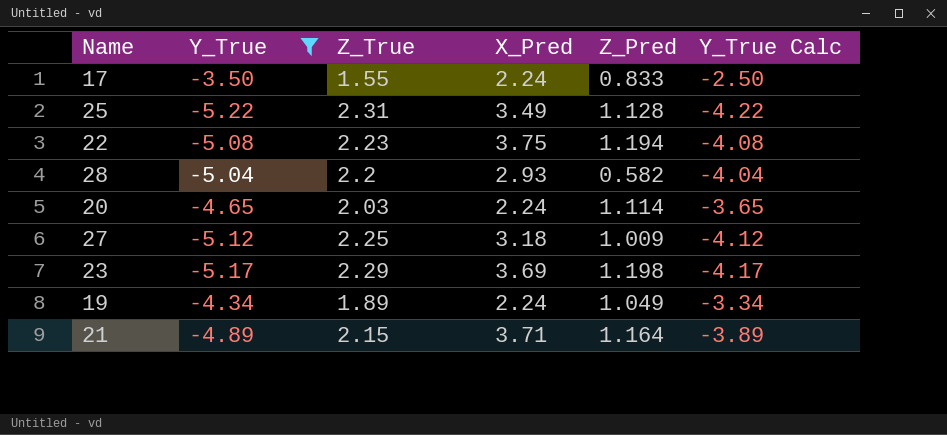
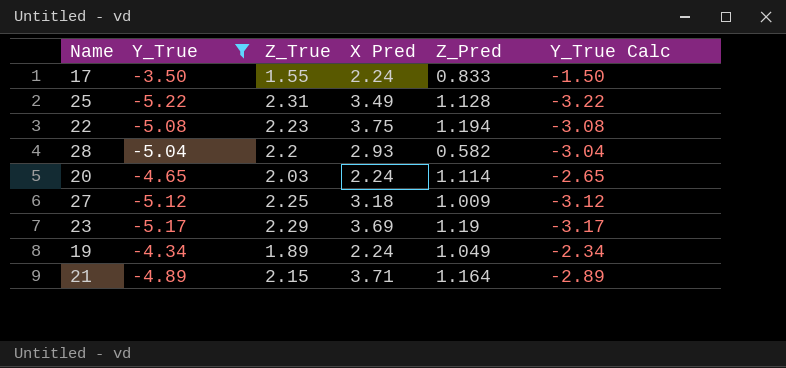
column name: X_Pred -> X Pred
column Y_True Calc | formula: [Y_True] + 1 -> [Y_True] + 2
23 | Z_Pred: 1.198 -> 1.19

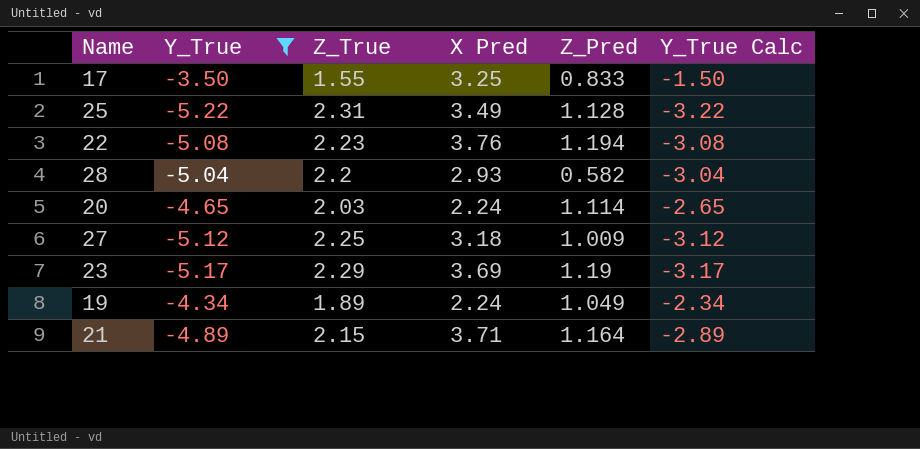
17 | X Pred: 2.24 -> 3.25
22 | X Pred: 3.75 -> 3.76

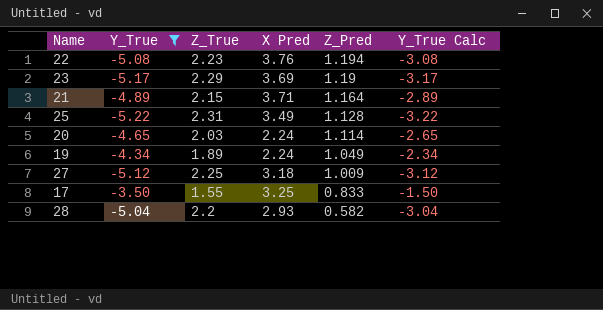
row order: none -> Z_Pred descending

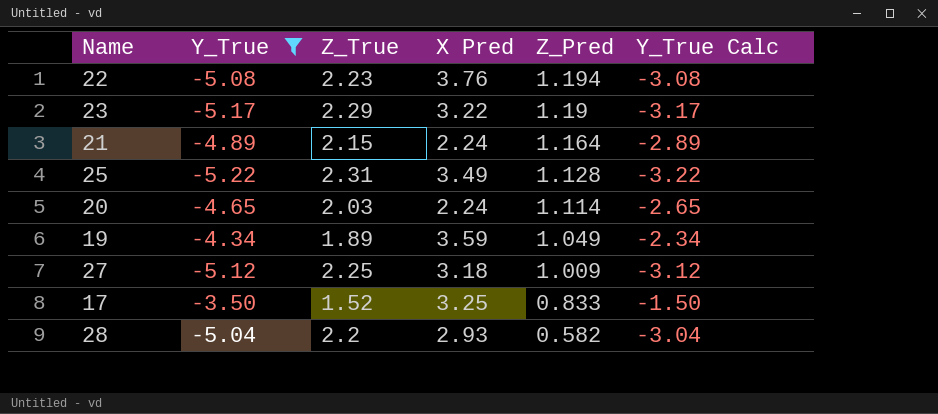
23 | X Pred: 3.69 -> 3.22
21 | X Pred: 3.71 -> 2.24
19 | X Pred: 2.24 -> 3.59
17 | Z_True: 1.55 -> 1.52

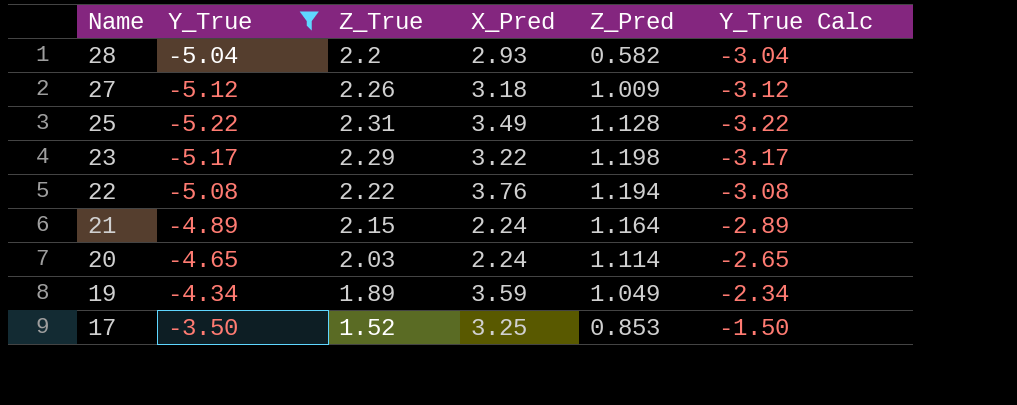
row order: Z_Pred descending -> Name descending
column name: X Pred -> X_Pred
27 | Z_True: 2.25 -> 2.26
23 | Z_Pred: 1.19 -> 1.198
22 | Z_True: 2.23 -> 2.22
17 | Z_Pred: 0.833 -> 0.853

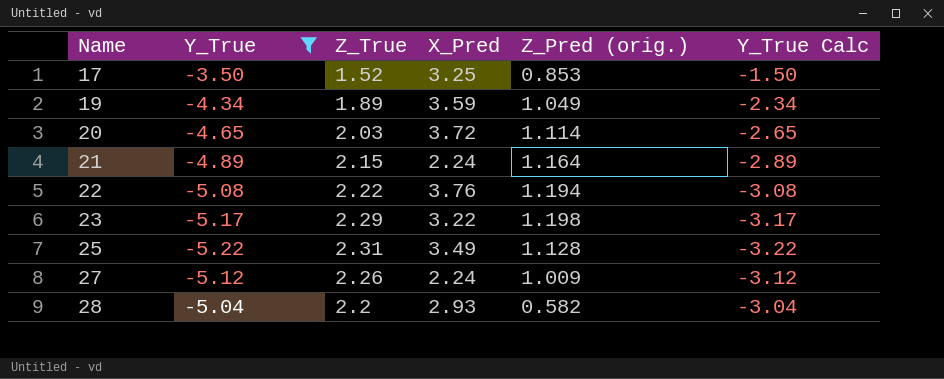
row order: Name descending -> Name ascending
column name: Z_Pred -> Z_Pred (orig.)
20 | X_Pred: 2.24 -> 3.72
27 | X_Pred: 3.18 -> 2.24

